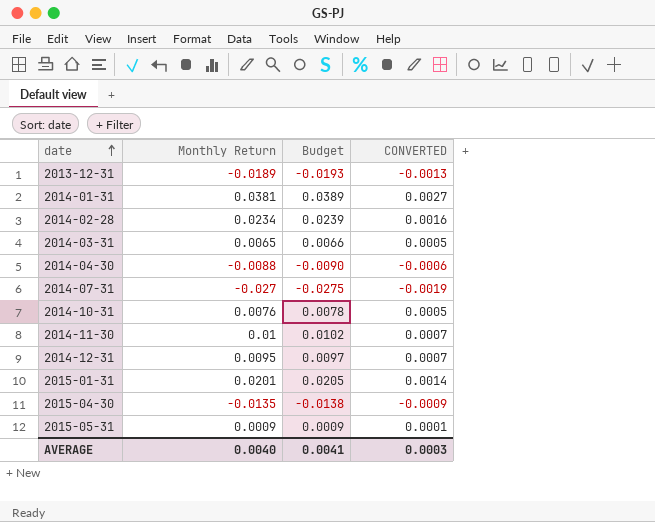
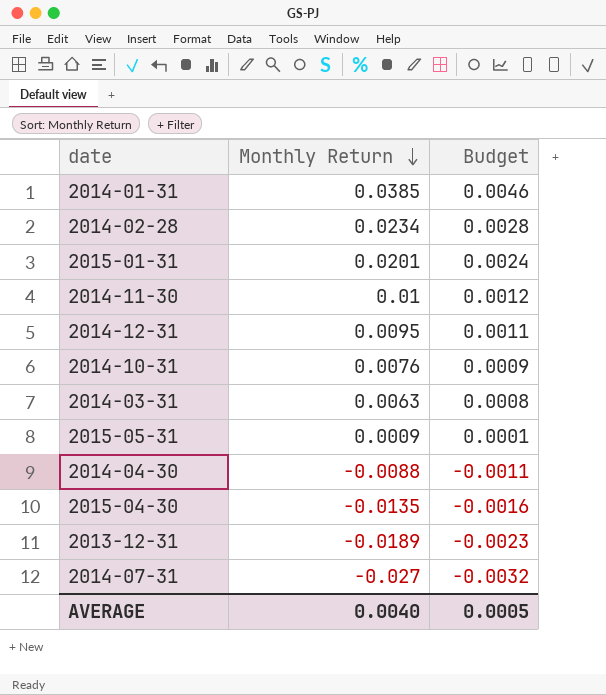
row order: date ascending -> Monthly Return descending
column CONVERTED | formula: [Monthly Return] * 0.07 -> none
column Budget | formula: [Monthly Return] * 1.02 -> [Monthly Return] * 0.12
2014-01-31 | Monthly Return: 0.0381 -> 0.0385
2014-03-31 | Monthly Return: 0.0065 -> 0.0063
AVERAGE | Budget: 0.0041 -> 0.0005

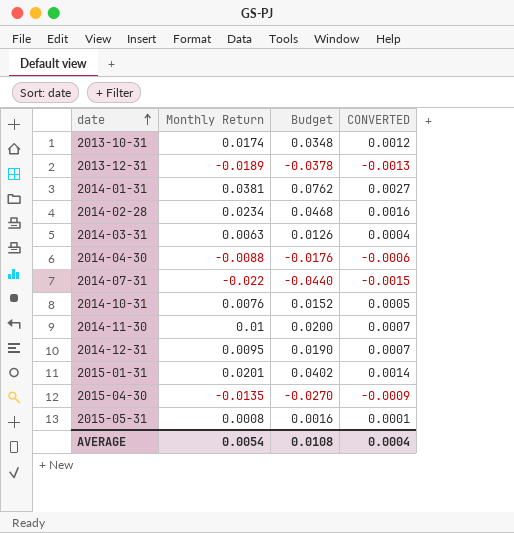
row order: Monthly Return descending -> date ascending
column Budget | formula: [Monthly Return] * 0.12 -> [Monthly Return] * 2
column CONVERTED | formula: none -> [Monthly Return] * 0.07
row 2013-10-31: none -> 0.0174 | 0.0348 | 0.0012
2014-01-31 | Monthly Return: 0.0385 -> 0.0381
2014-07-31 | Monthly Return: -0.027 -> -0.022
2015-05-31 | Monthly Return: 0.0009 -> 0.0008
AVERAGE | Monthly Return: 0.0040 -> 0.0054
AVERAGE | Budget: 0.0005 -> 0.0108

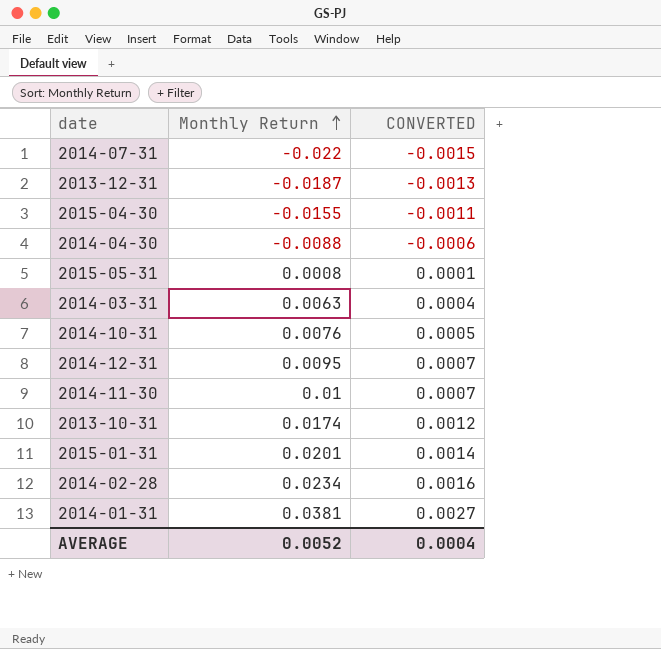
row order: date ascending -> Monthly Return ascending
column Budget | formula: [Monthly Return] * 2 -> none
2013-12-31 | Monthly Return: -0.0189 -> -0.0187
2015-04-30 | Monthly Return: -0.0135 -> -0.0155
2015-04-30 | CONVERTED: -0.0009 -> -0.0011
AVERAGE | Monthly Return: 0.0054 -> 0.0052

